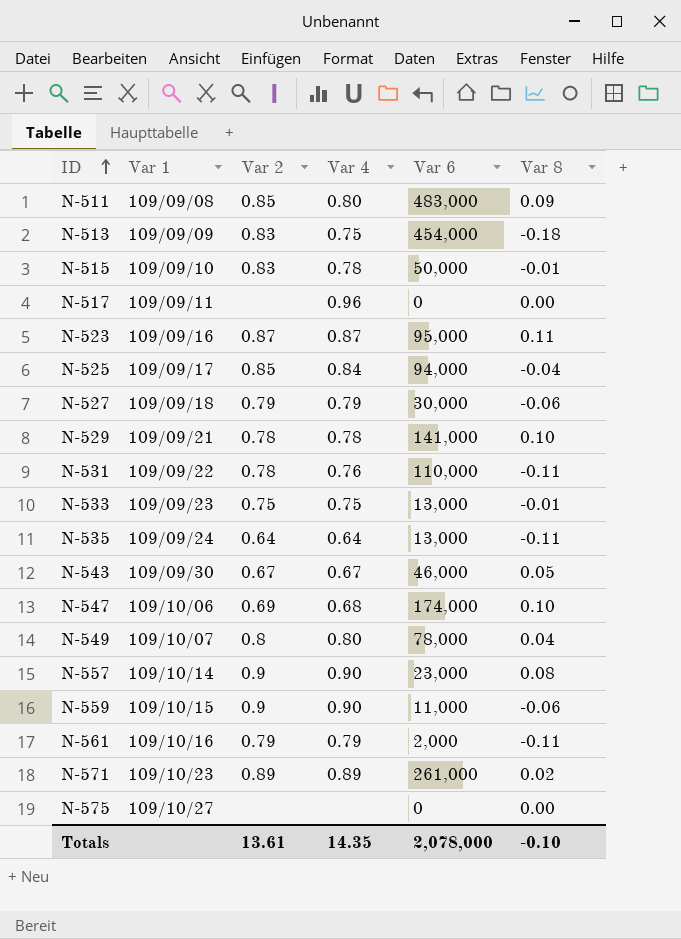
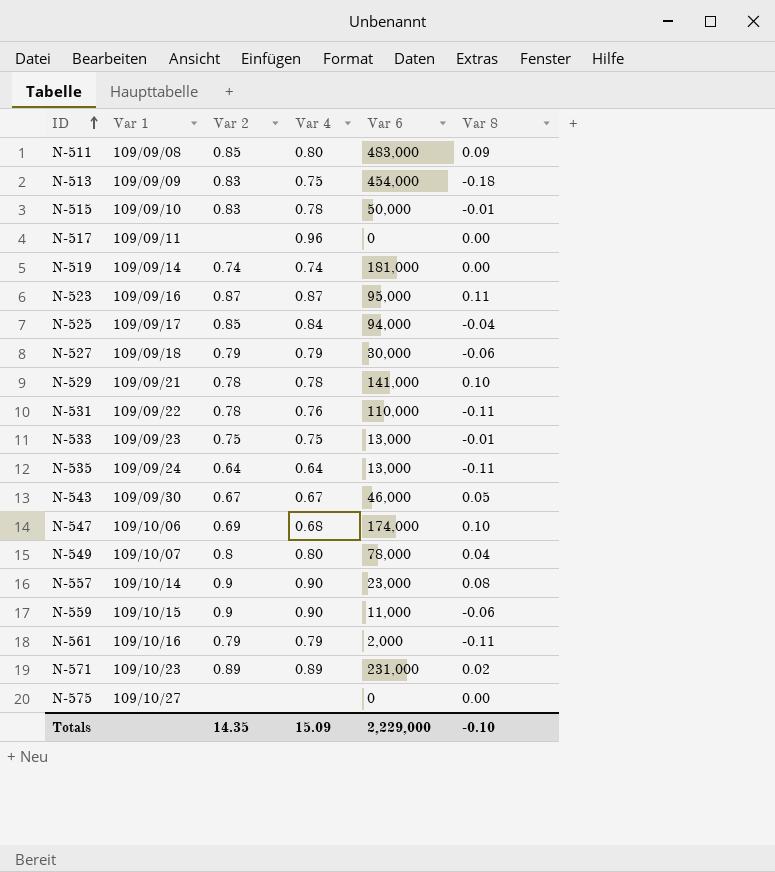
row N-519: none -> 109/09/14 | 0.74 | 0.74 | 181,000 | 0.00
N-571 | Var 6: 261,000 -> 231,000
Totals | Var 2: 13.61 -> 14.35
Totals | Var 4: 14.35 -> 15.09
Totals | Var 6: 2,078,000 -> 2,229,000

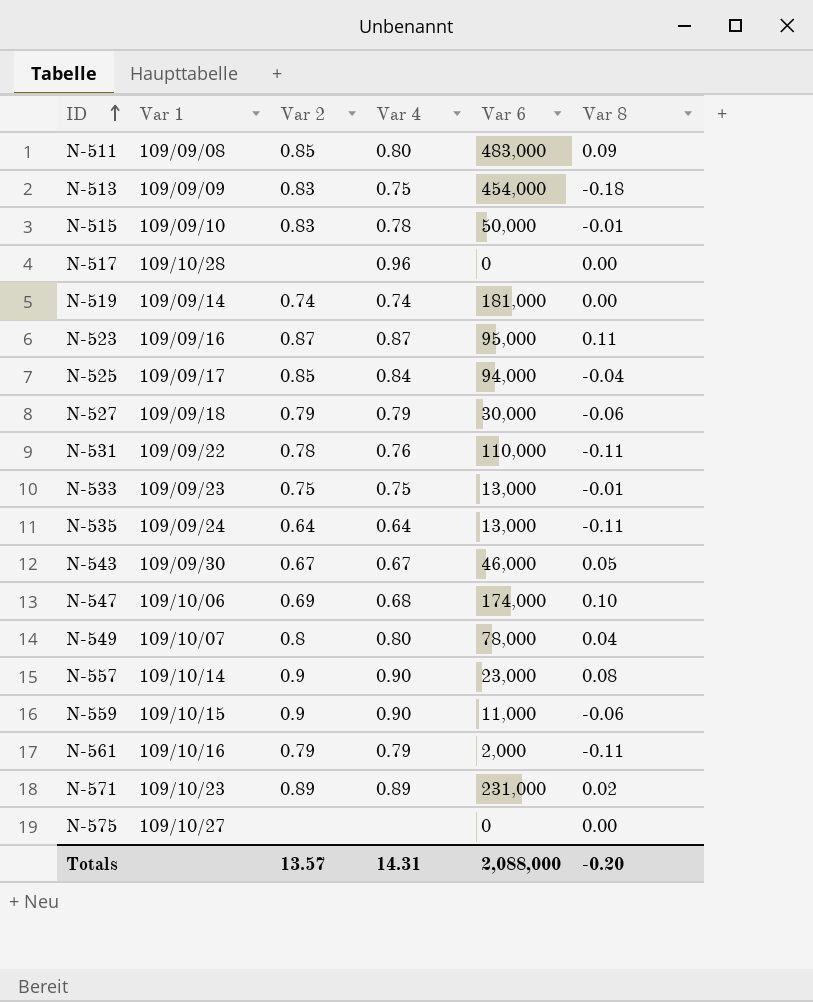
row N-529: 109/09/21 | 0.78 | 0.78 | 141,000 | 0.10 -> none
N-517 | Var 1: 109/09/11 -> 109/10/28
Totals | Var 2: 14.35 -> 13.57
Totals | Var 4: 15.09 -> 14.31
Totals | Var 6: 2,229,000 -> 2,088,000
Totals | Var 8: -0.10 -> -0.20

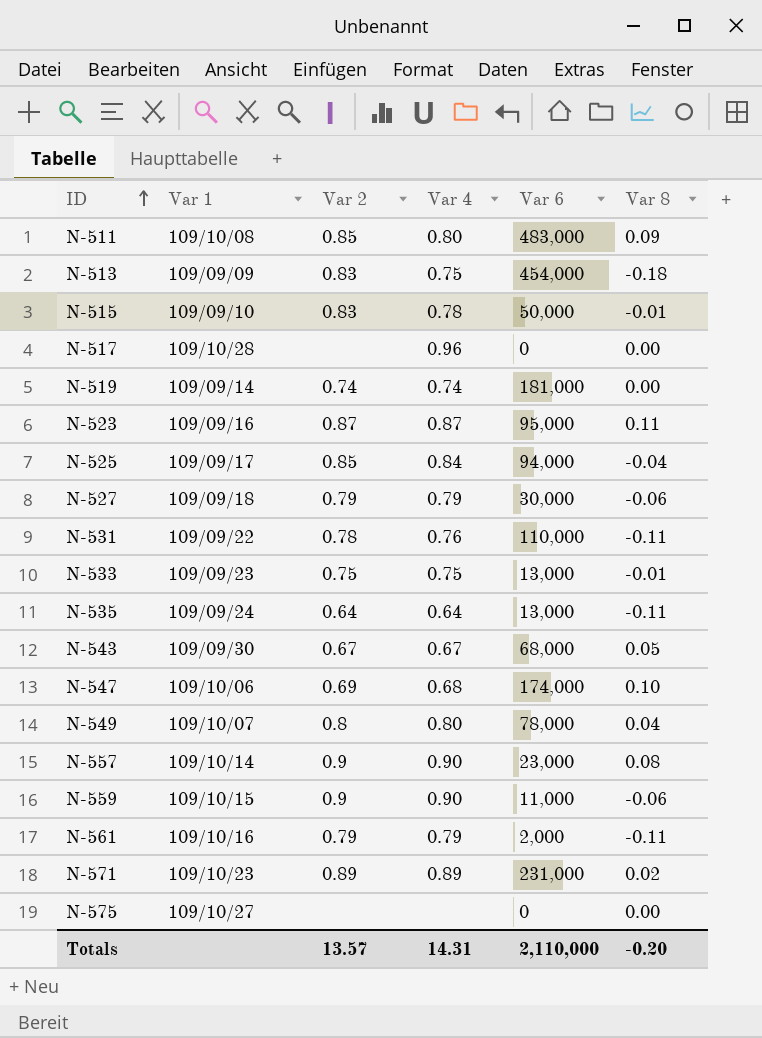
N-511 | Var 1: 109/09/08 -> 109/10/08
N-543 | Var 6: 46,000 -> 68,000
Totals | Var 6: 2,088,000 -> 2,110,000

